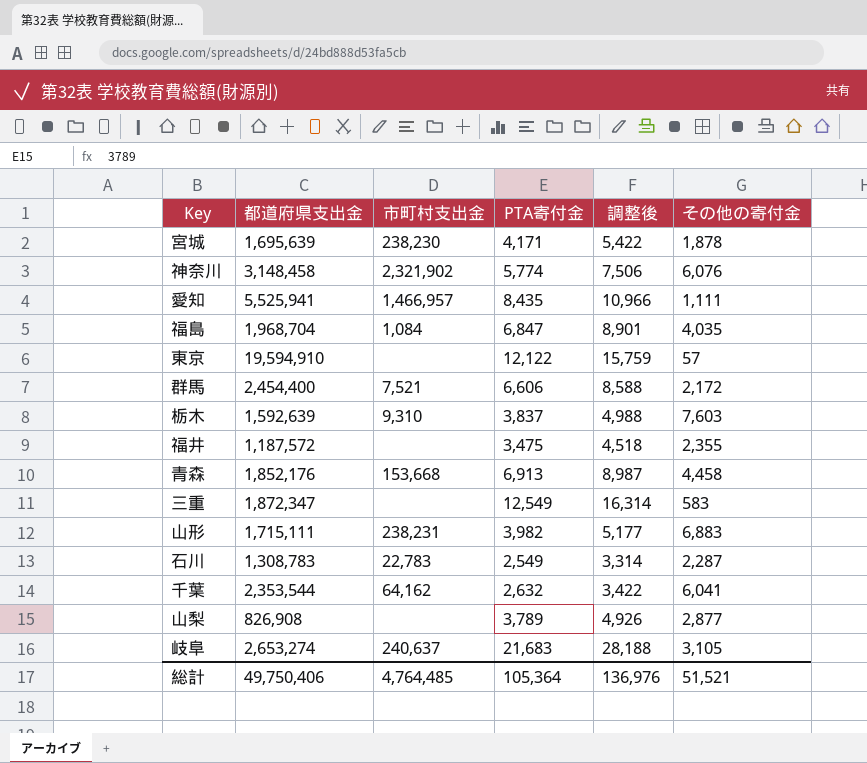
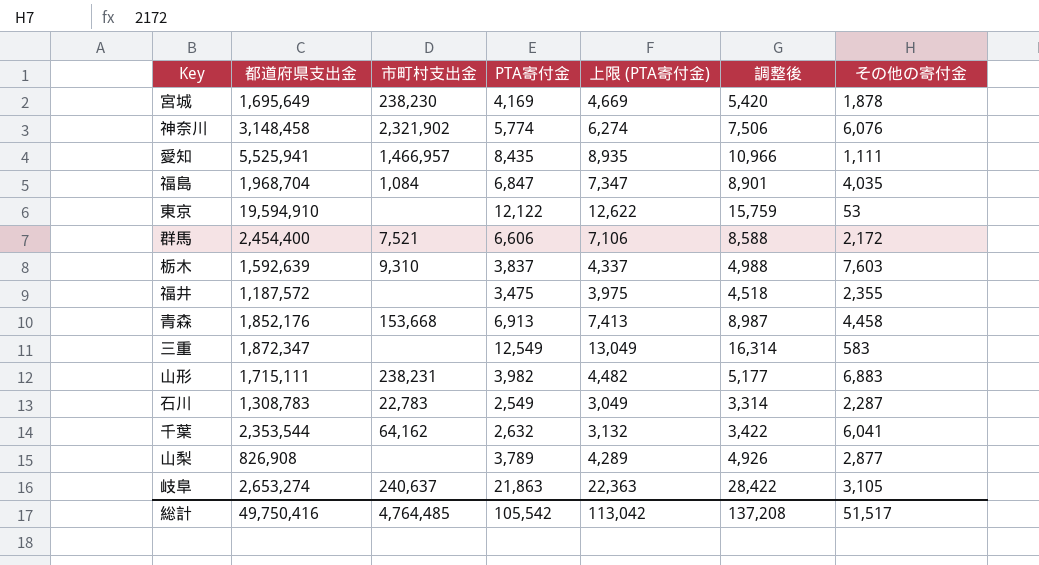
column 上限 (PTA寄付金) | formula: none -> [PTA寄付金] + 500
宮城 | 都道府県支出金: 1,695,639 -> 1,695,649
宮城 | PTA寄付金: 4,171 -> 4,169
宮城 | 調整後: 5,422 -> 5,420
東京 | その他の寄付金: 57 -> 53
岐阜 | PTA寄付金: 21,683 -> 21,863
岐阜 | 調整後: 28,188 -> 28,422
総計 | 都道府県支出金: 49,750,406 -> 49,750,416
総計 | PTA寄付金: 105,364 -> 105,542
総計 | 調整後: 136,976 -> 137,208
総計 | その他の寄付金: 51,521 -> 51,517

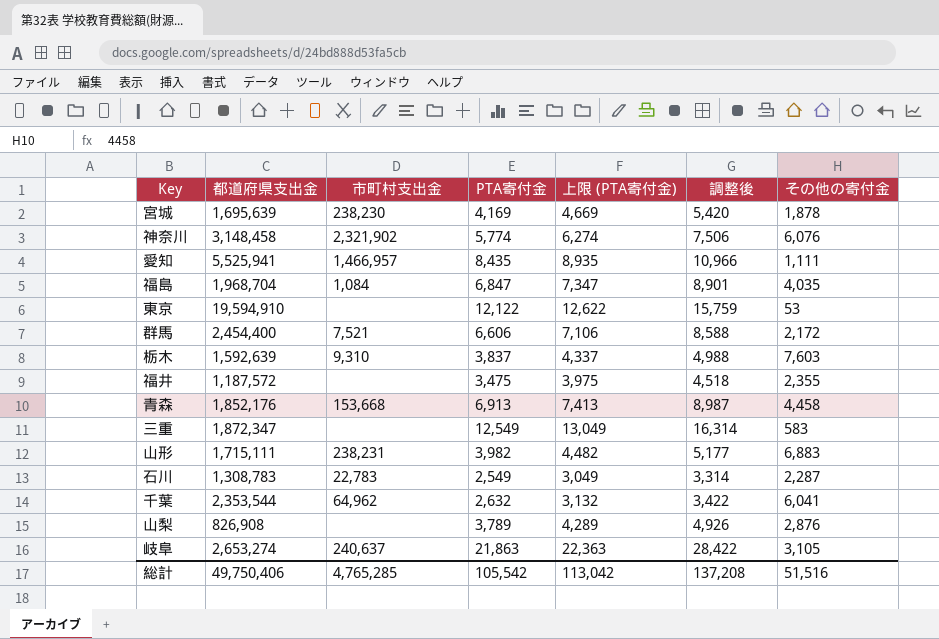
宮城 | 都道府県支出金: 1,695,649 -> 1,695,639
千葉 | 市町村支出金: 64,162 -> 64,962
山梨 | その他の寄付金: 2,877 -> 2,876
総計 | 都道府県支出金: 49,750,416 -> 49,750,406
総計 | 市町村支出金: 4,764,485 -> 4,765,285
総計 | その他の寄付金: 51,517 -> 51,516

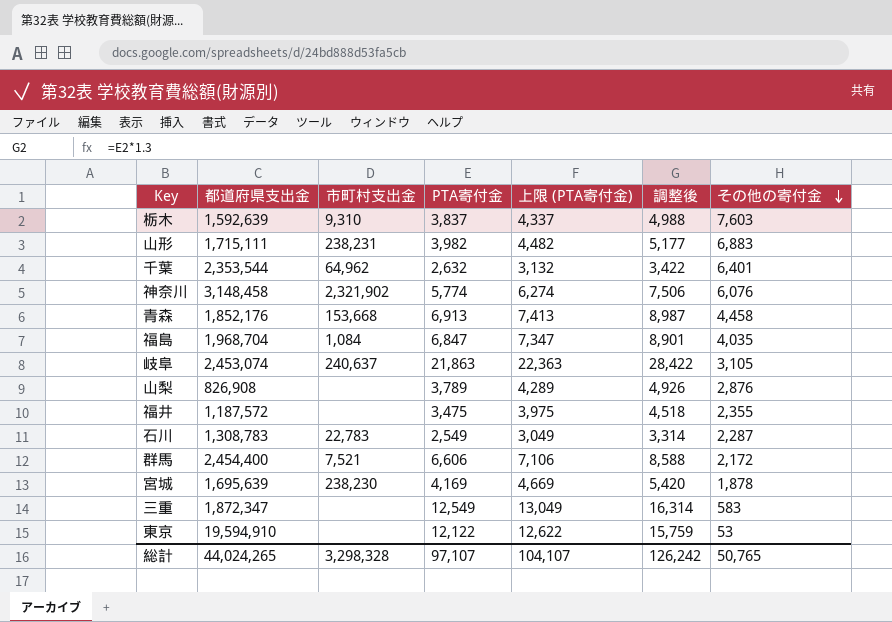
row order: none -> その他の寄付金 descending
row 愛知: 5,525,941 | 1,466,957 | 8,435 | 8,935 | 10,966 | 1,111 -> none
千葉 | その他の寄付金: 6,041 -> 6,401
岐阜 | 都道府県支出金: 2,653,274 -> 2,453,074
総計 | 都道府県支出金: 49,750,406 -> 44,024,265
総計 | 市町村支出金: 4,765,285 -> 3,298,328
総計 | PTA寄付金: 105,542 -> 97,107
総計 | 上限 (PTA寄付金): 113,042 -> 104,107
総計 | 調整後: 137,208 -> 126,242
総計 | その他の寄付金: 51,516 -> 50,765

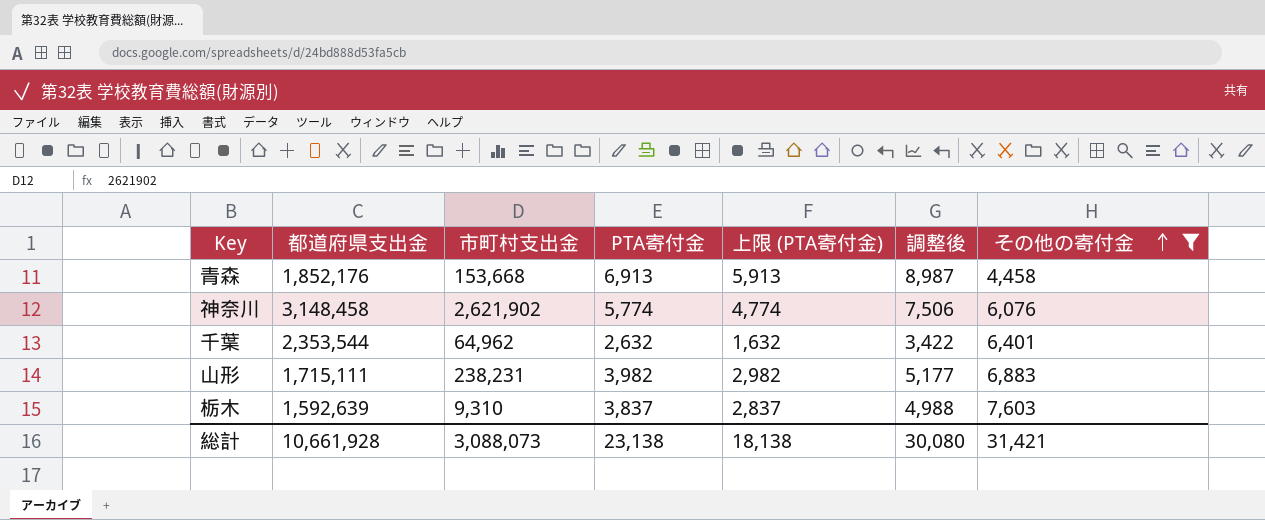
filter: none -> その他の寄付金 >= 4,458
row order: その他の寄付金 descending -> その他の寄付金 ascending
column 上限 (PTA寄付金) | formula: [PTA寄付金] + 500 -> [PTA寄付金] - 1000
神奈川 | 市町村支出金: 2,321,902 -> 2,621,902
総計 | 都道府県支出金: 44,024,265 -> 10,661,928
総計 | 市町村支出金: 3,298,328 -> 3,088,073
総計 | PTA寄付金: 97,107 -> 23,138
総計 | 上限 (PTA寄付金): 104,107 -> 18,138
総計 | 調整後: 126,242 -> 30,080
総計 | その他の寄付金: 50,765 -> 31,421

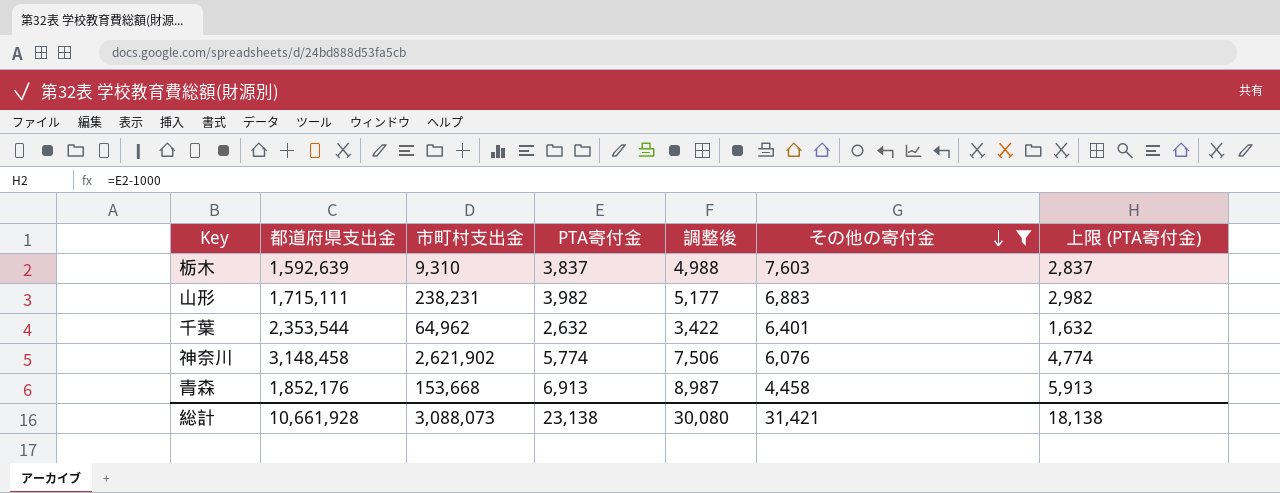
row order: その他の寄付金 ascending -> その他の寄付金 descending
column 上限 (PTA寄付金) | position: 5 -> 7

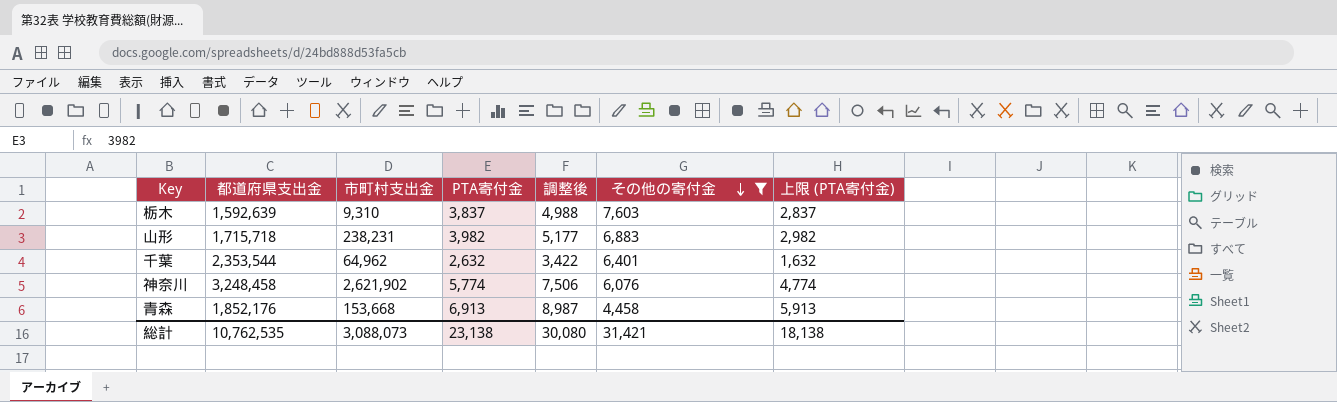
山形 | 都道府県支出金: 1,715,111 -> 1,715,718
神奈川 | 都道府県支出金: 3,148,458 -> 3,248,458
総計 | 都道府県支出金: 10,661,928 -> 10,762,535

